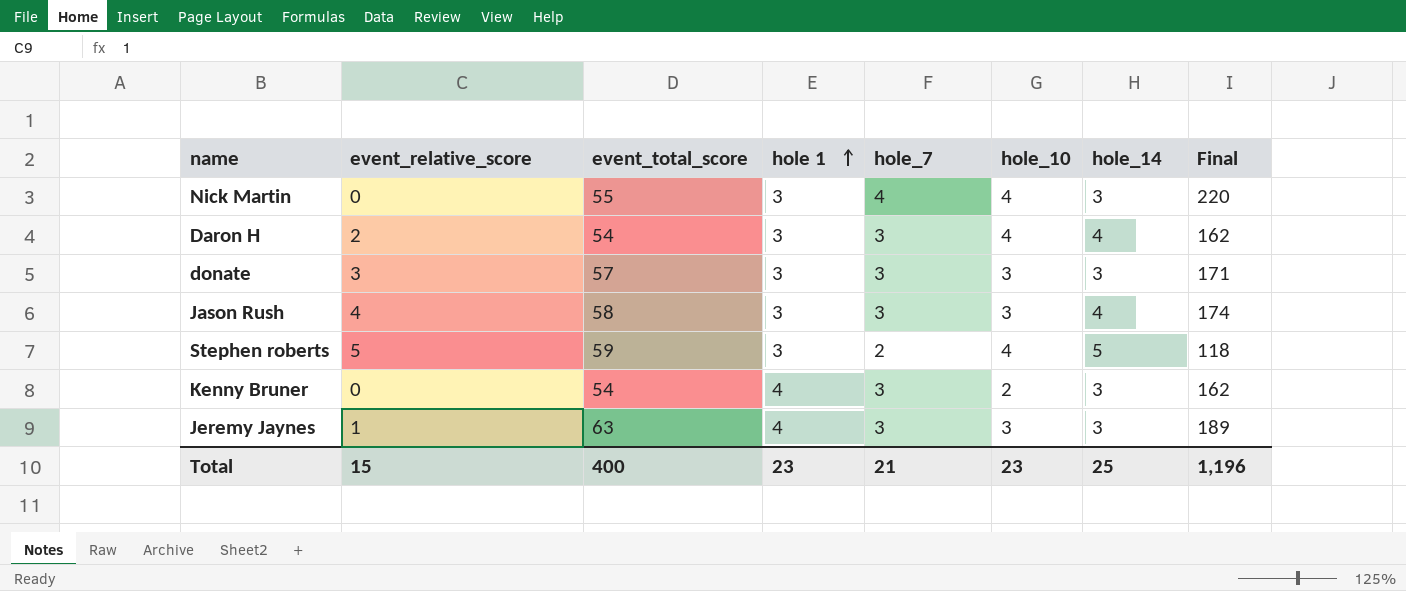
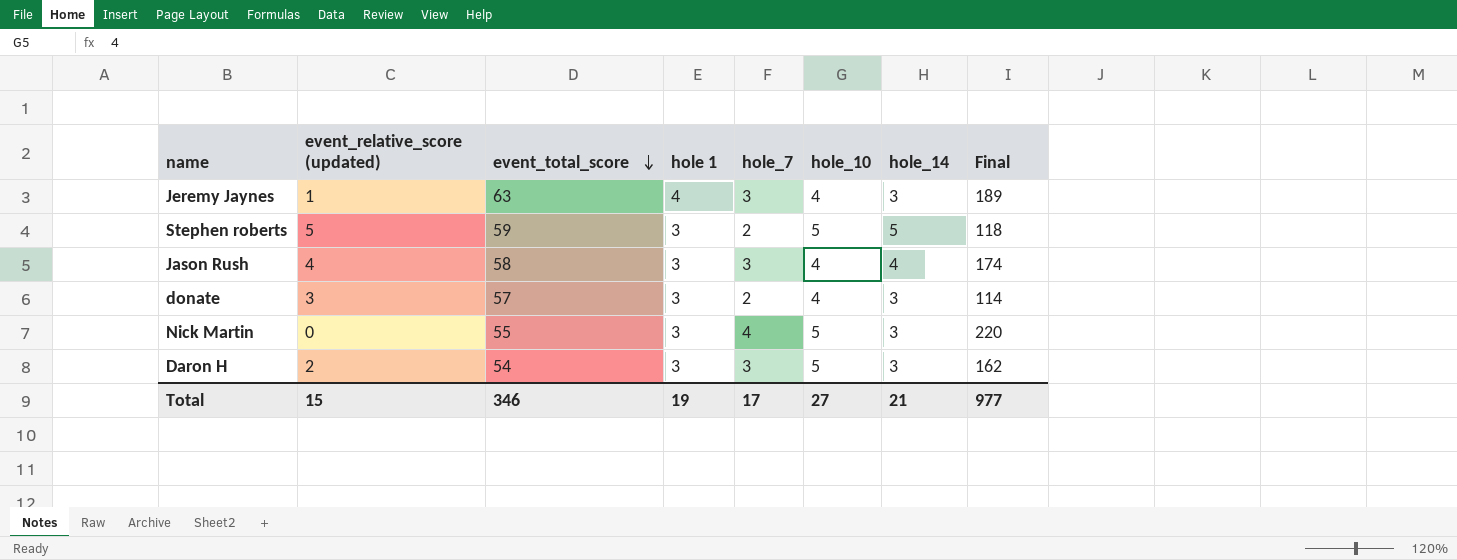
row order: hole 1 ascending -> event_total_score descending
column name: event_relative_score -> event_relative_score (updated)
row Kenny Bruner: 0 | 54 | 4 | 3 | 2 | 3 | 162 -> none
Jeremy Jaynes | hole_10: 3 -> 4
Stephen roberts | hole_10: 4 -> 5
Jason Rush | hole_10: 3 -> 4
donate | hole_7: 3 -> 2
donate | hole_10: 3 -> 4
donate | Final: 171 -> 114
Nick Martin | hole_10: 4 -> 5
Daron H | hole_10: 4 -> 5
Daron H | hole_14: 4 -> 3
Total | event_total_score: 400 -> 346
Total | hole 1: 23 -> 19
Total | hole_7: 21 -> 17
Total | hole_10: 23 -> 27
Total | hole_14: 25 -> 21
Total | Final: 1,196 -> 977

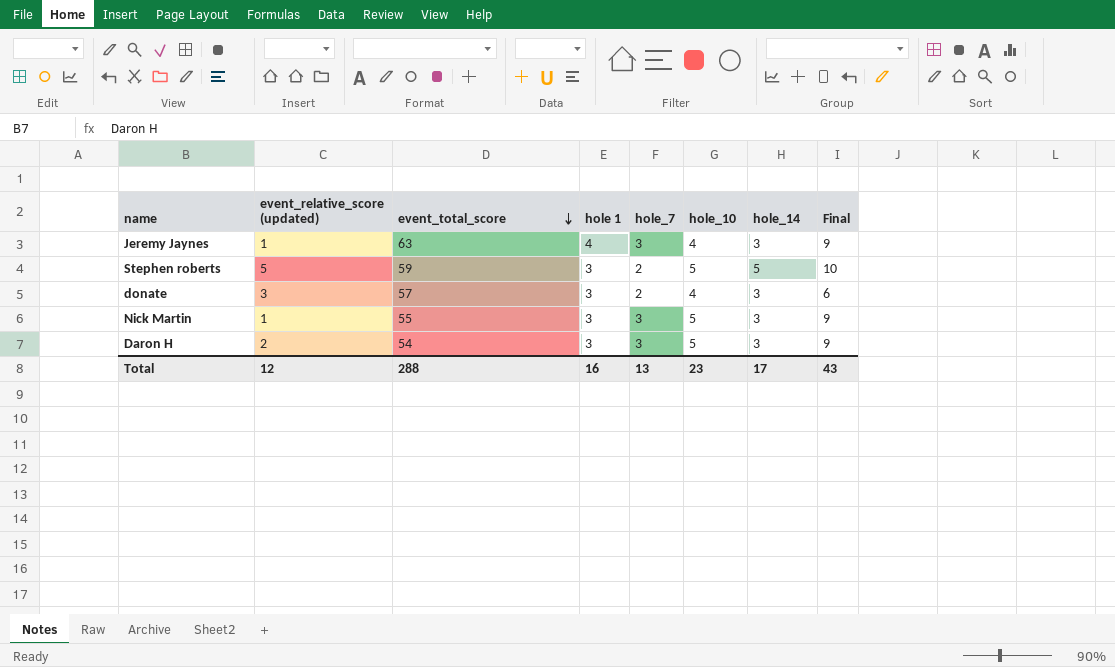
column Final | formula: [event_total_score] * [hole_7] -> [hole_7] * [hole_14]
row Jason Rush: 4 | 58 | 3 | 3 | 4 | 4 | 174 -> none
Nick Martin | event_relative_score (updated): 0 -> 1
Nick Martin | hole_7: 4 -> 3
Total | event_relative_score (updated): 15 -> 12
Total | event_total_score: 346 -> 288
Total | hole 1: 19 -> 16
Total | hole_7: 17 -> 13
Total | hole_10: 27 -> 23
Total | hole_14: 21 -> 17
Total | Final: 977 -> 43

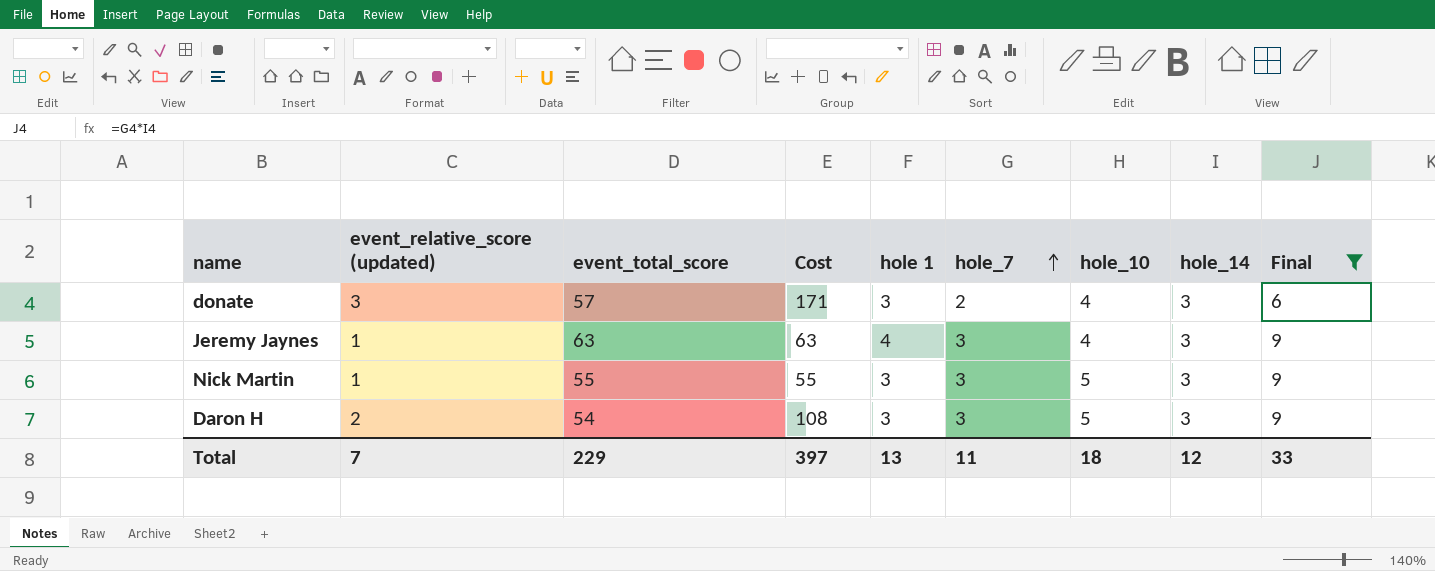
filter: none -> Final != 10
row order: event_total_score descending -> hole_7 ascending
column Cost | formula: none -> [event_relative_score (updated)] * [event_total_score]
Total | event_relative_score (updated): 12 -> 7
Total | event_total_score: 288 -> 229
Total | hole 1: 16 -> 13
Total | hole_7: 13 -> 11
Total | hole_10: 23 -> 18
Total | hole_14: 17 -> 12
Total | Final: 43 -> 33

